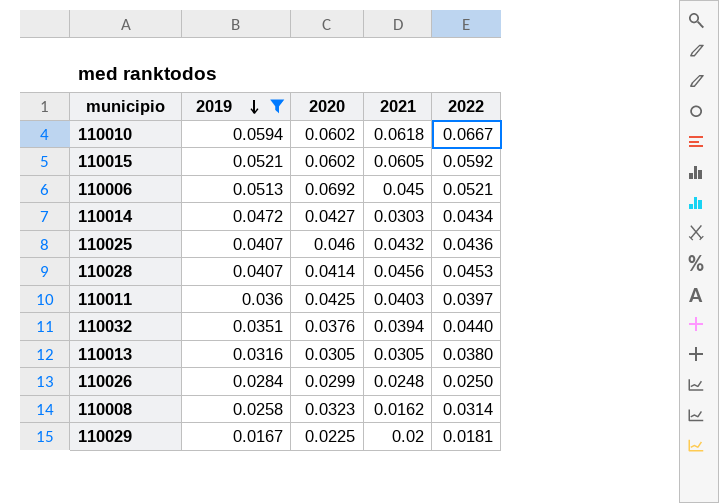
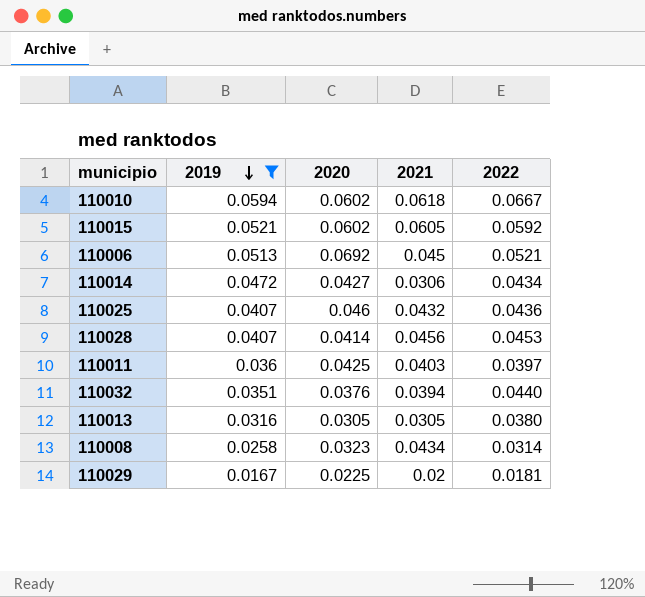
row 110026: 0.0284 | 0.0299 | 0.0248 | 0.0250 -> none
110014 | 2021: 0.0303 -> 0.0306
110008 | 2021: 0.0162 -> 0.0434

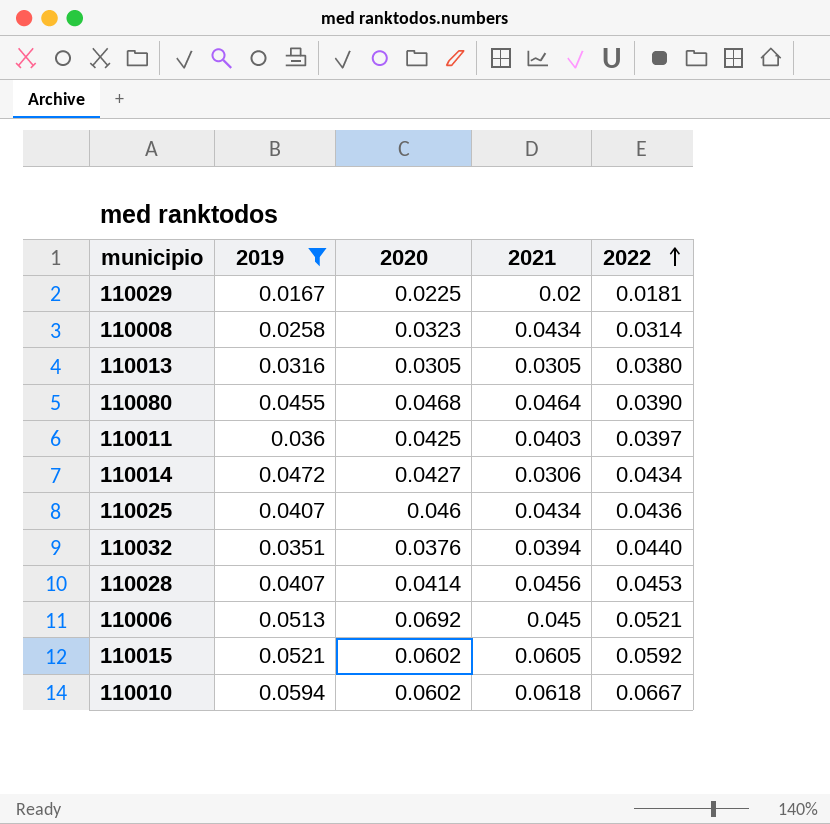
row order: 2019 descending -> 2022 ascending
row 110080: none -> 0.0455 | 0.0468 | 0.0464 | 0.0390
110025 | 2021: 0.0432 -> 0.0434

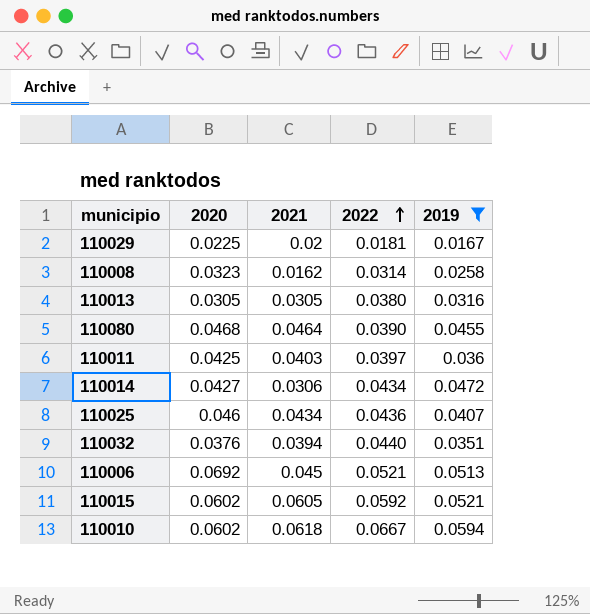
column 2019 | position: 2 -> 5
row 110028: 0.0407 | 0.0414 | 0.0456 | 0.0453 -> none
110008 | 2021: 0.0434 -> 0.0162

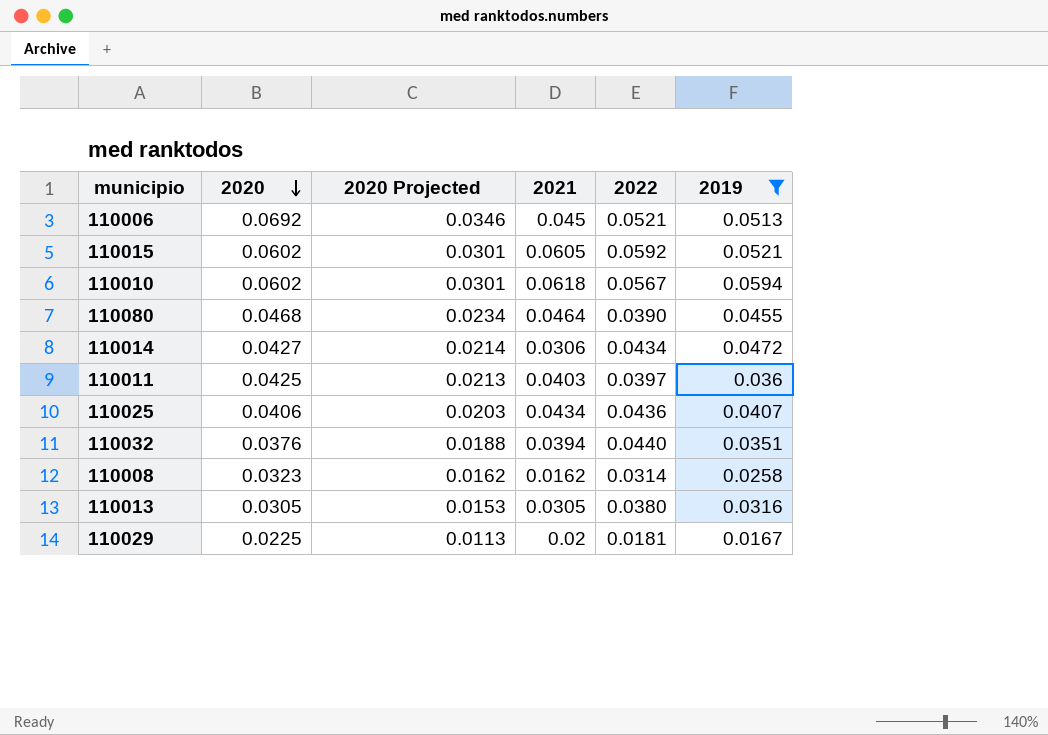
row order: 2022 ascending -> 2020 descending
column 2020 Projected | formula: none -> [2020] * 0.5
110010 | 2022: 0.0667 -> 0.0567
110025 | 2020: 0.046 -> 0.0406

